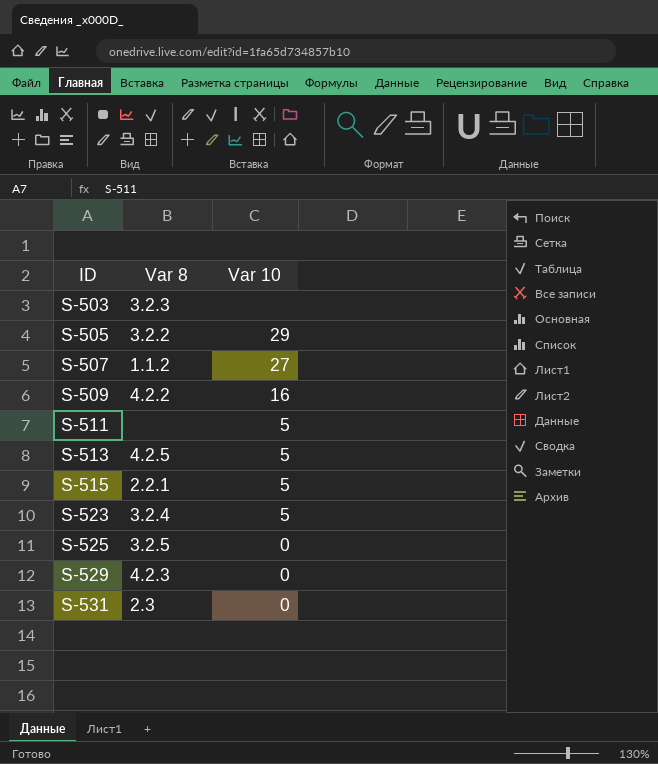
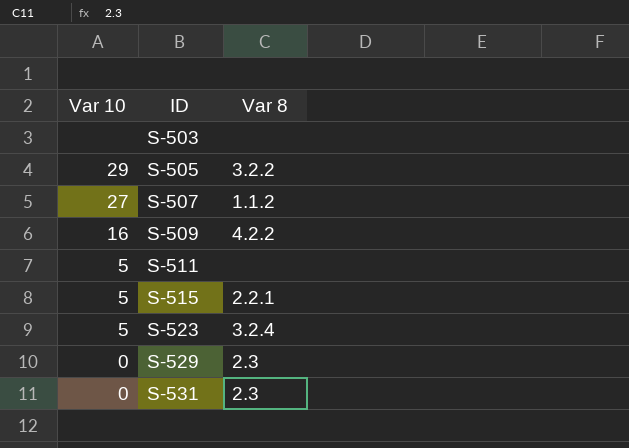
column Var 10 | position: 3 -> 1
row S-513: 4.2.5 | 5 -> none
row S-525: 3.2.5 | 0 -> none
S-503 | Var 8: 3.2.3 -> none
S-529 | Var 8: 4.2.3 -> 2.3

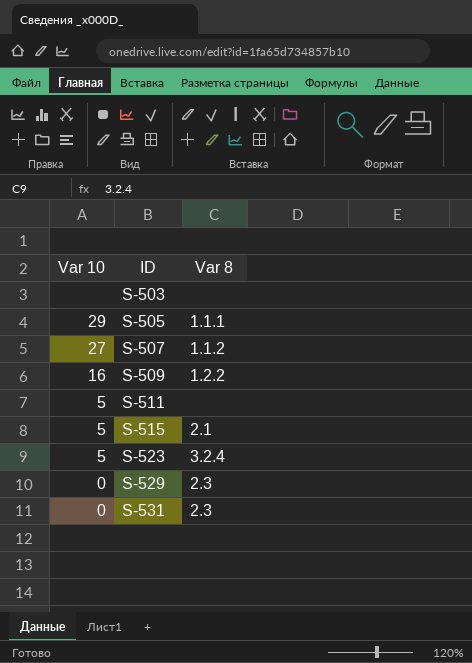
S-505 | Var 8: 3.2.2 -> 1.1.1
S-509 | Var 8: 4.2.2 -> 1.2.2
S-515 | Var 8: 2.2.1 -> 2.1

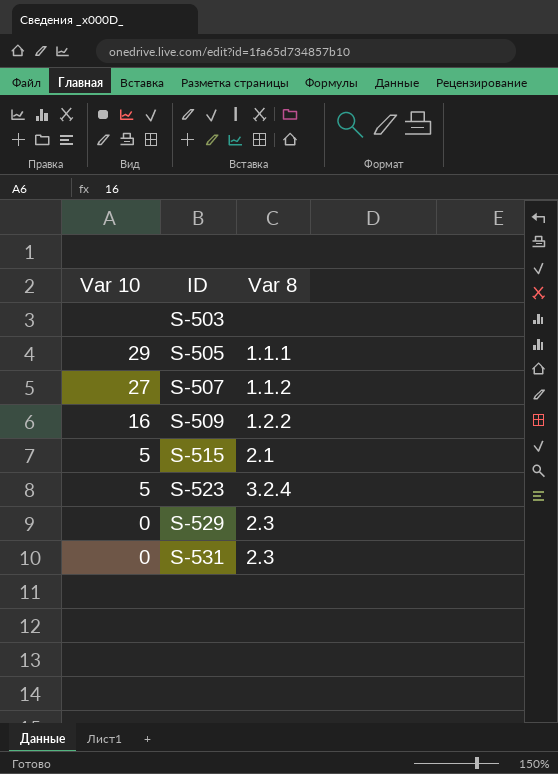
row S-511: 5 | none -> none

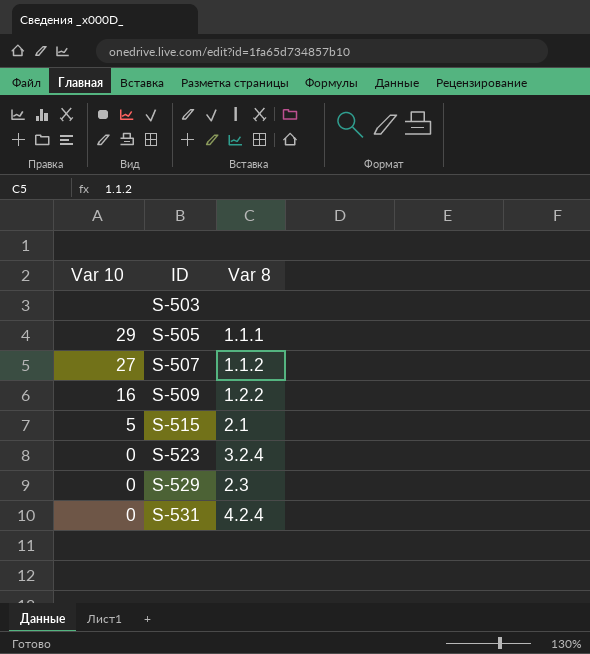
S-523 | Var 10: 5 -> 0
S-531 | Var 8: 2.3 -> 4.2.4

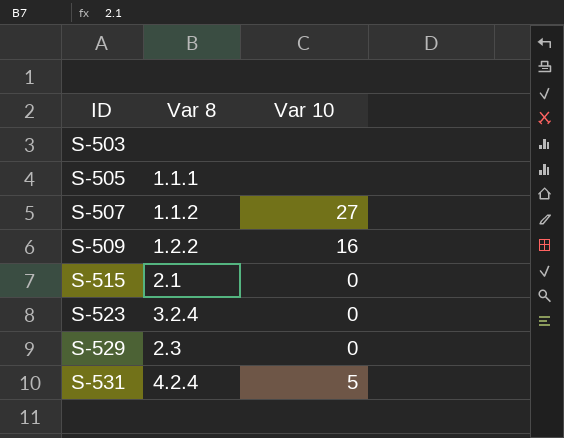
column Var 10 | position: 1 -> 3
S-505 | Var 10: 29 -> none
S-515 | Var 10: 5 -> 0
S-531 | Var 10: 0 -> 5

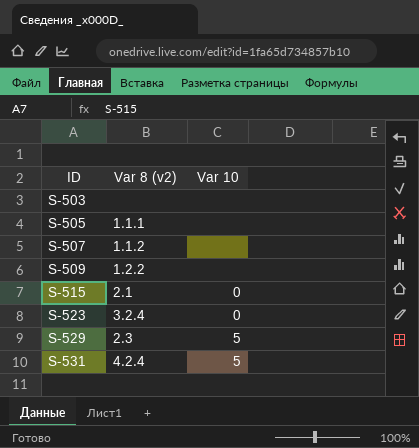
column name: Var 8 -> Var 8 (v2)
S-507 | Var 10: 27 -> none
S-509 | Var 10: 16 -> none
S-529 | Var 10: 0 -> 5

